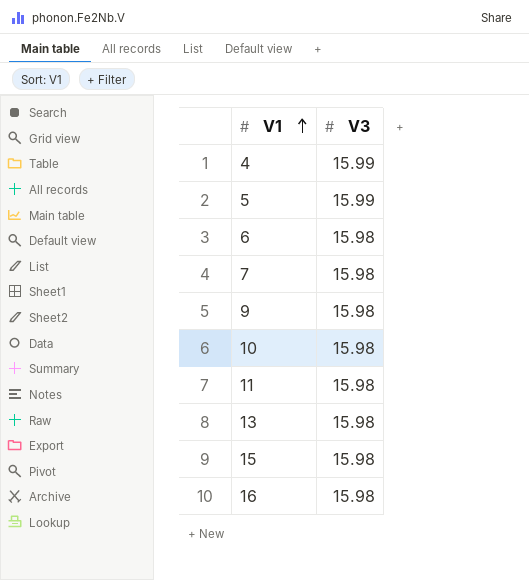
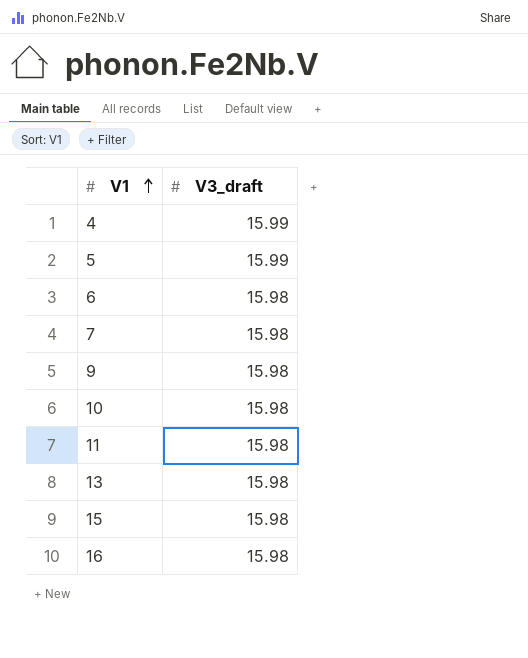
column name: V3 -> V3_draft

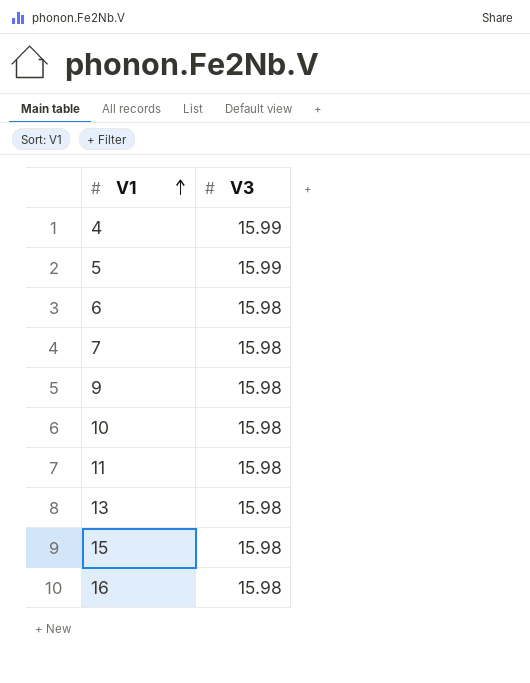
column name: V3_draft -> V3

